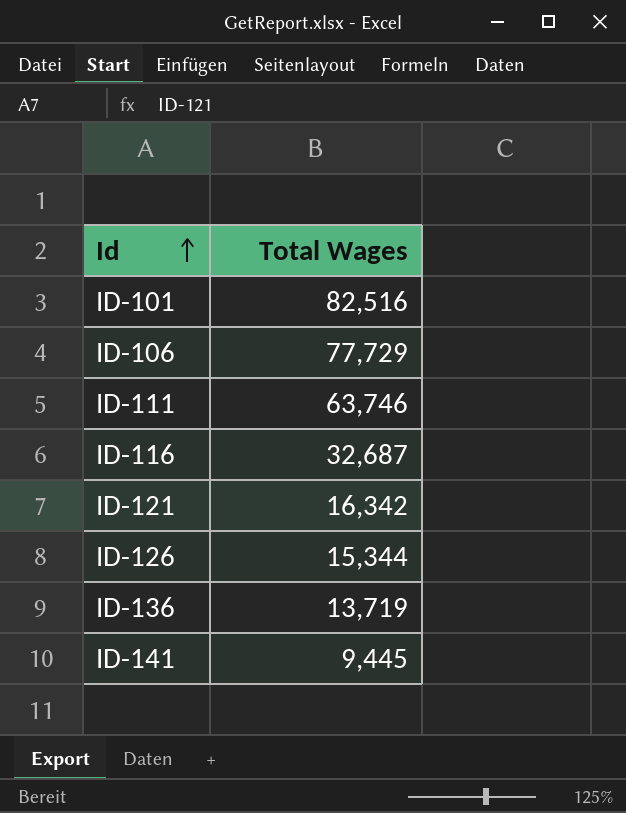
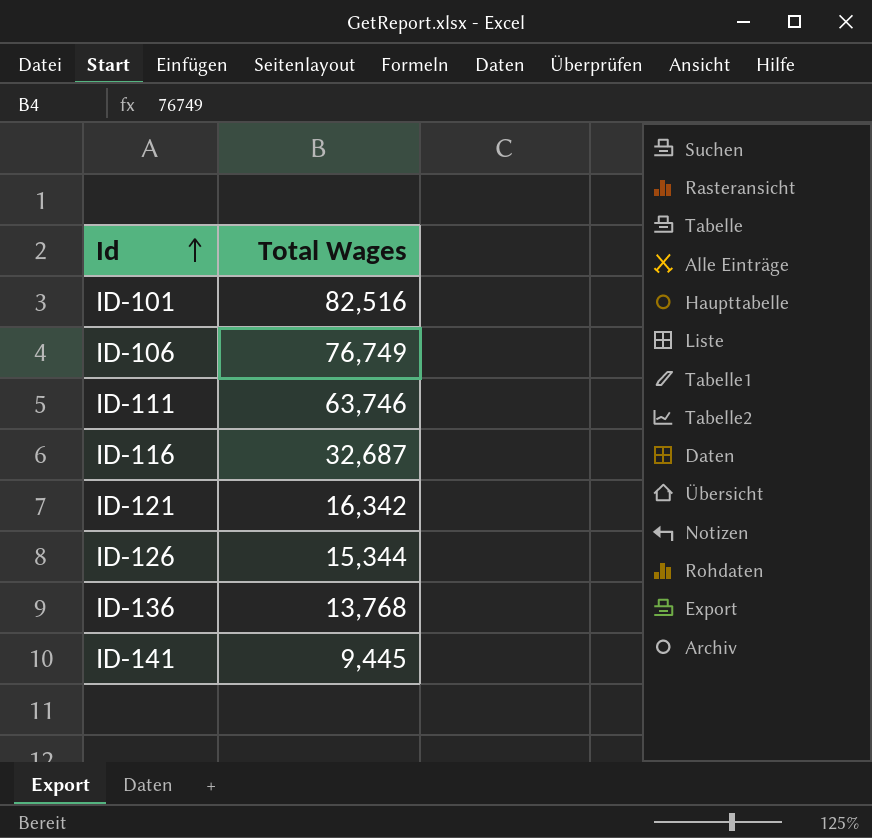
ID-106 | Total Wages: 77,729 -> 76,749
ID-136 | Total Wages: 13,719 -> 13,768

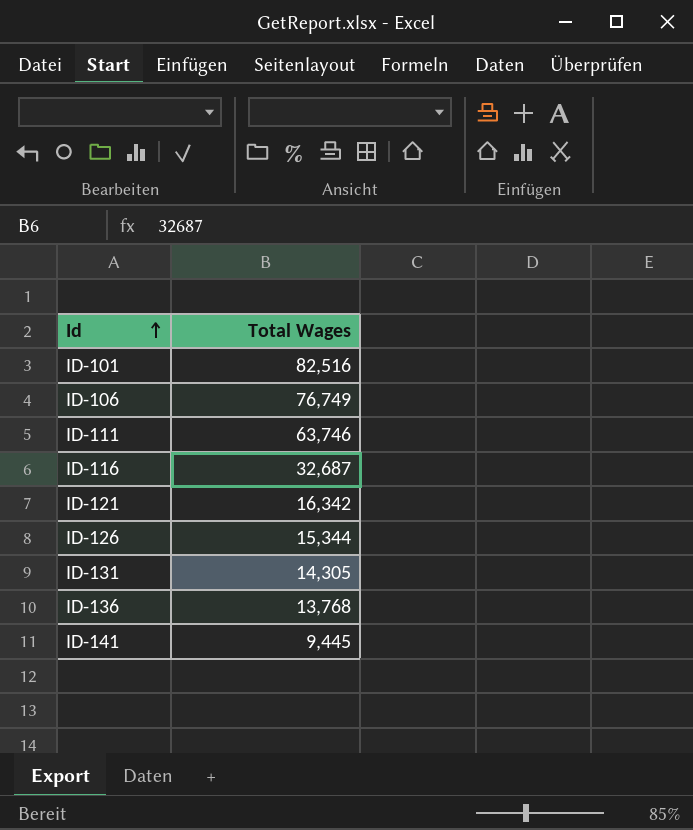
row ID-131: none -> 14,305

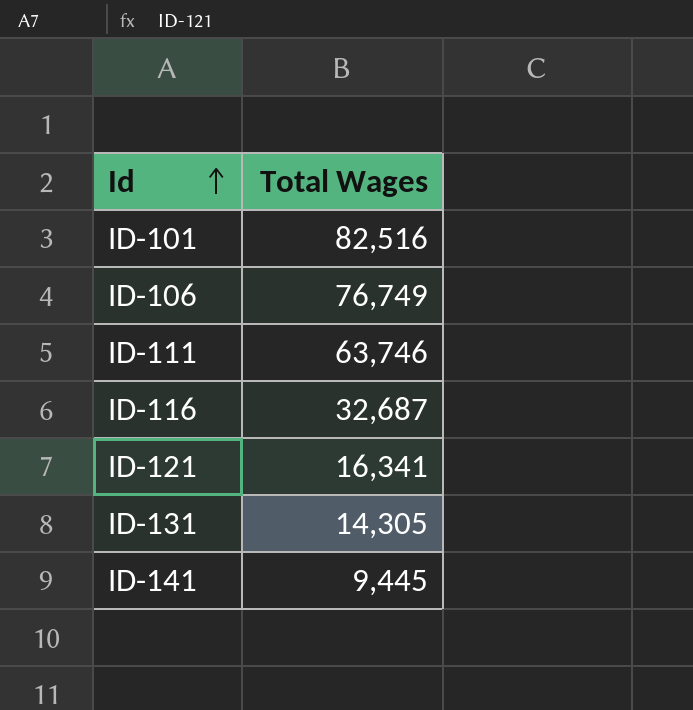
row ID-126: 15,344 -> none
row ID-136: 13,768 -> none
ID-121 | Total Wages: 16,342 -> 16,341

